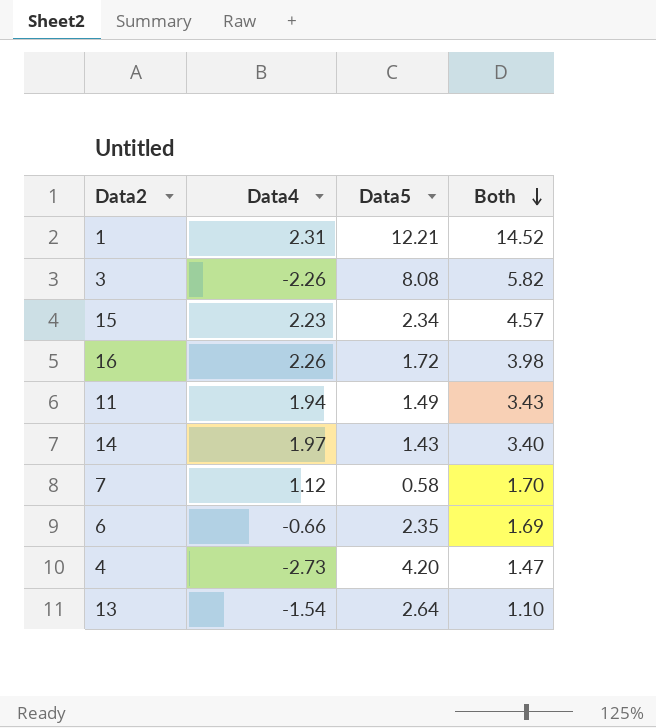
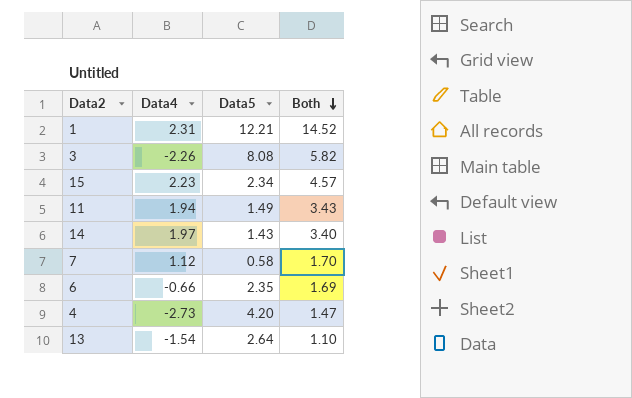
row 16: 2.26 | 1.72 | 3.98 -> none

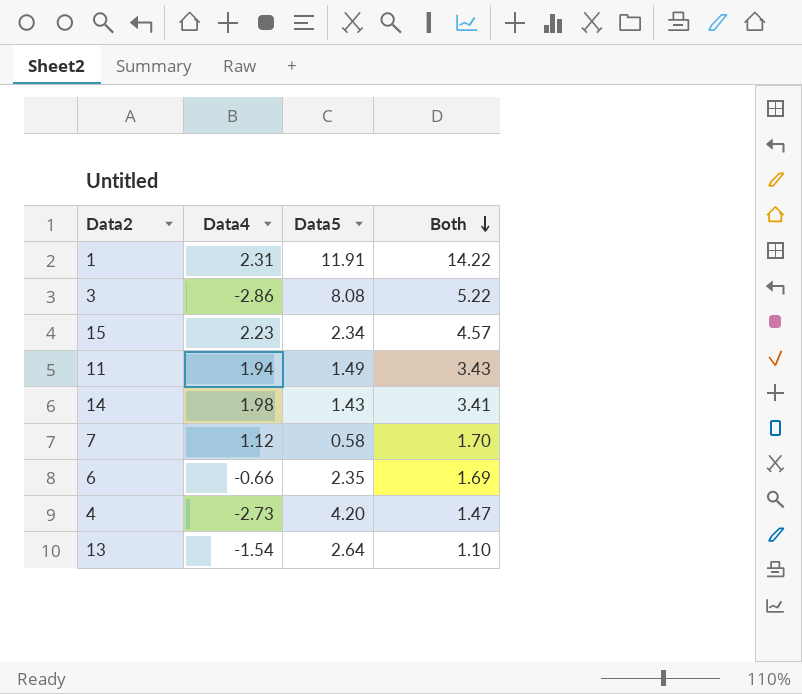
1 | Data5: 12.21 -> 11.91
1 | Both: 14.52 -> 14.22
3 | Data4: -2.26 -> -2.86
3 | Both: 5.82 -> 5.22
14 | Data4: 1.97 -> 1.98
14 | Both: 3.40 -> 3.41

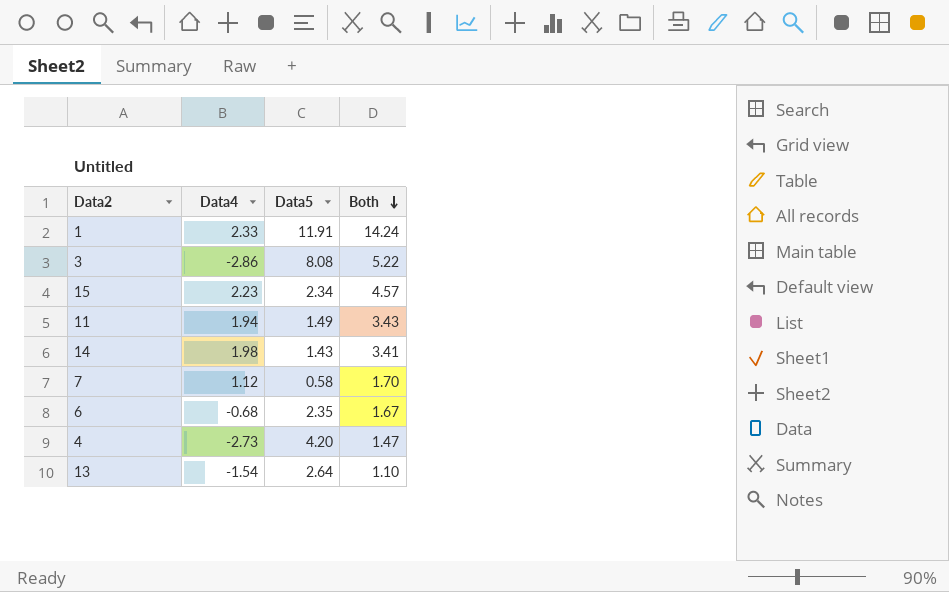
1 | Data4: 2.31 -> 2.33
1 | Both: 14.22 -> 14.24
6 | Data4: -0.66 -> -0.68
6 | Both: 1.69 -> 1.67

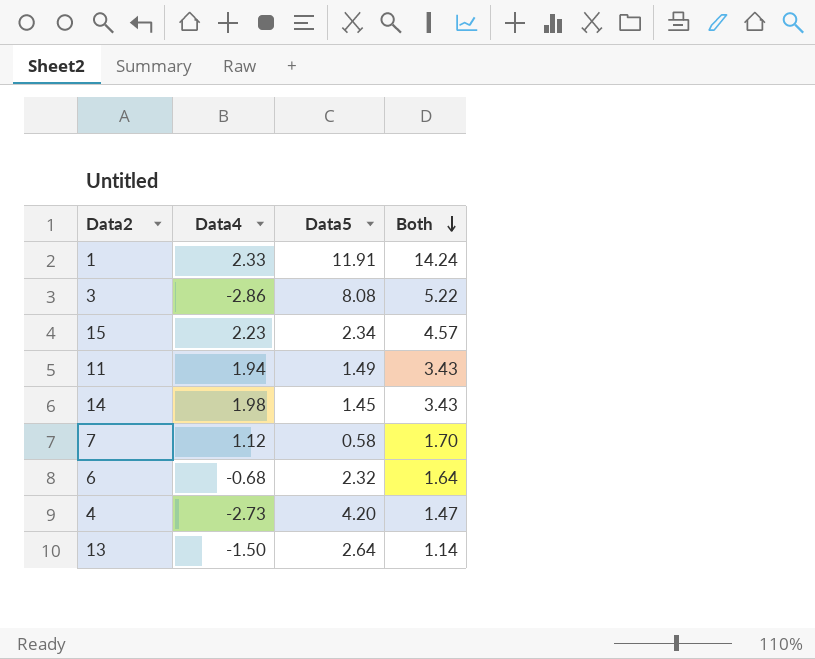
14 | Data5: 1.43 -> 1.45
14 | Both: 3.41 -> 3.43
6 | Data5: 2.35 -> 2.32
6 | Both: 1.67 -> 1.64
13 | Data4: -1.54 -> -1.50
13 | Both: 1.10 -> 1.14

